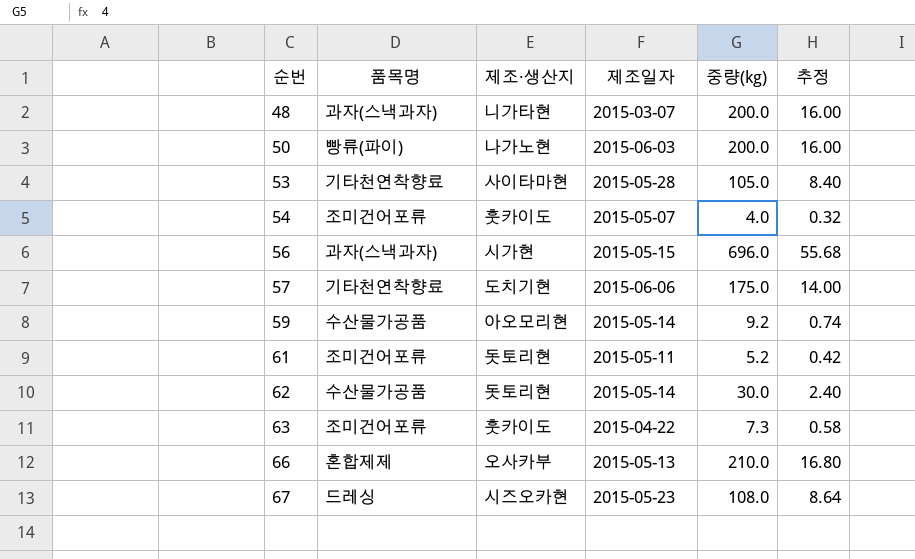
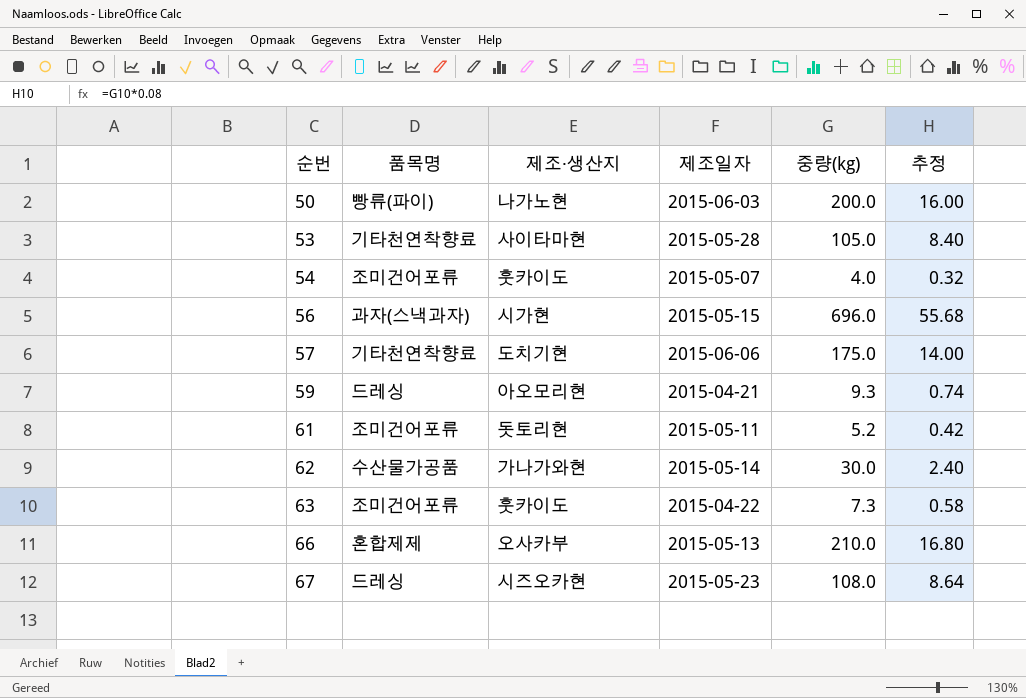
row 48: 과자(스낵과자) | 니가타현 | 2015-03-07 | 200.0 | 16.00 -> none
59 | 품목명: 수산물가공품 -> 드레싱
59 | 제조일자: 2015-05-14 -> 2015-04-21
59 | 중량(kg): 9.2 -> 9.3
62 | 제조·생산지: 돗토리현 -> 가나가와현

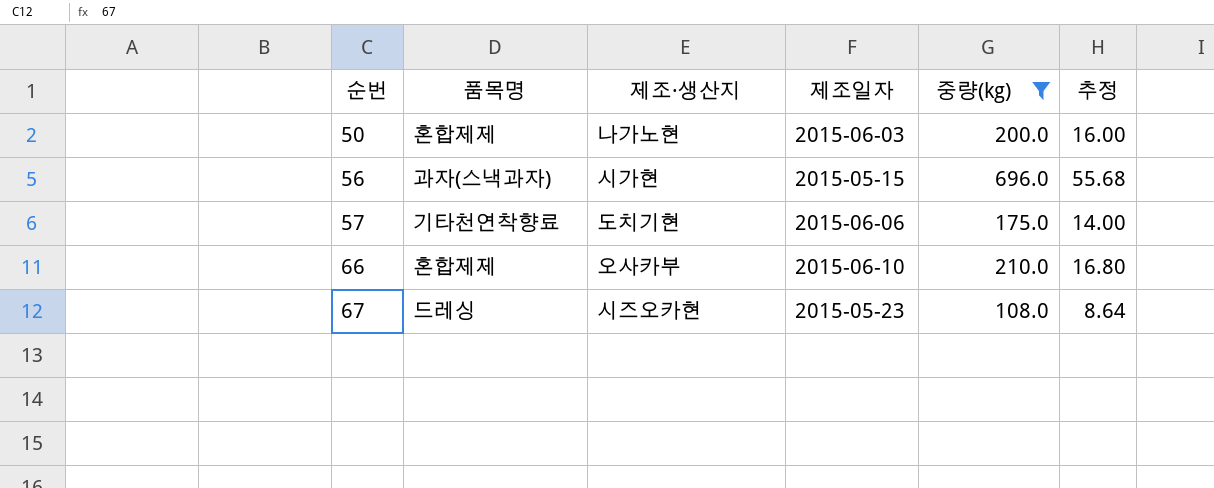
filter: none -> 중량(kg) >= 108.0
50 | 품목명: 빵류(파이) -> 혼합제제
66 | 제조일자: 2015-05-13 -> 2015-06-10

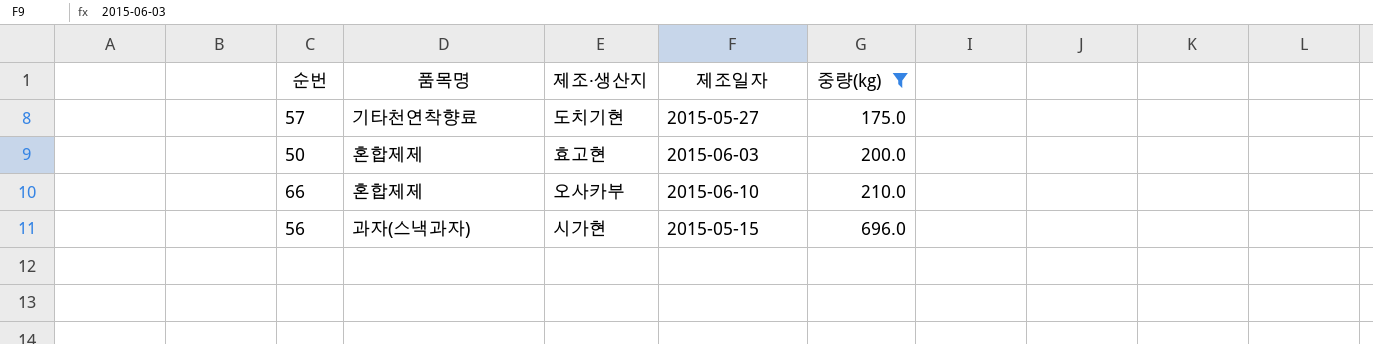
row order: 순번 ascending -> 중량(kg) ascending
column 추정 | formula: [중량(kg)] * 0.08 -> none
row 67: 드레싱 | 시즈오카현 | 2015-05-23 | 108.0 | 8.64 -> none
57 | 제조일자: 2015-06-06 -> 2015-05-27
50 | 제조·생산지: 나가노현 -> 효고현

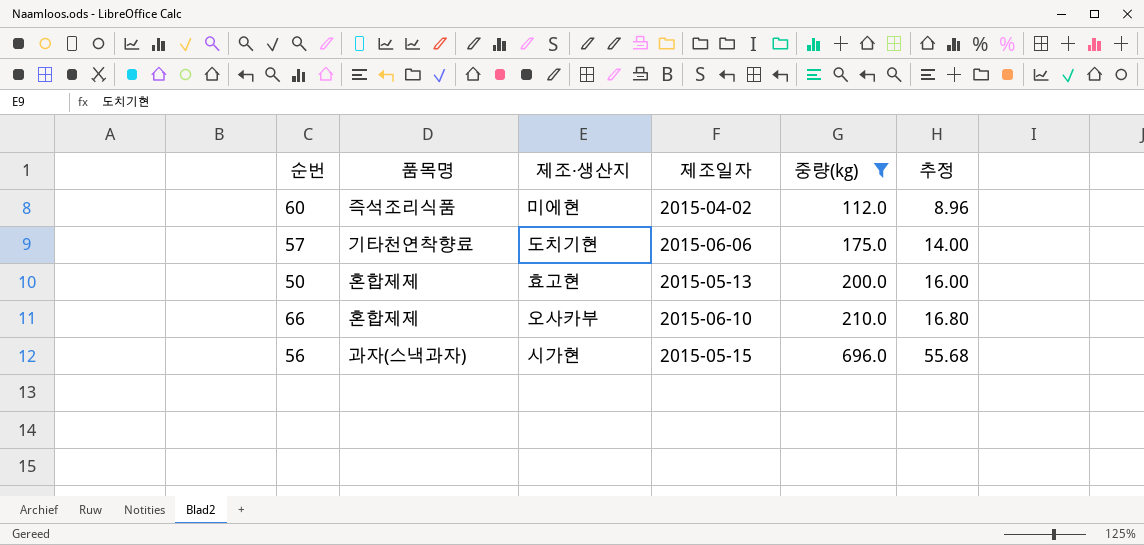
column 추정 | formula: none -> [중량(kg)] * 0.08
row 60: none -> 즉석조리식품 | 미에현 | 2015-04-02 | 112.0 | 8.96
57 | 제조일자: 2015-05-27 -> 2015-06-06
50 | 제조일자: 2015-06-03 -> 2015-05-13

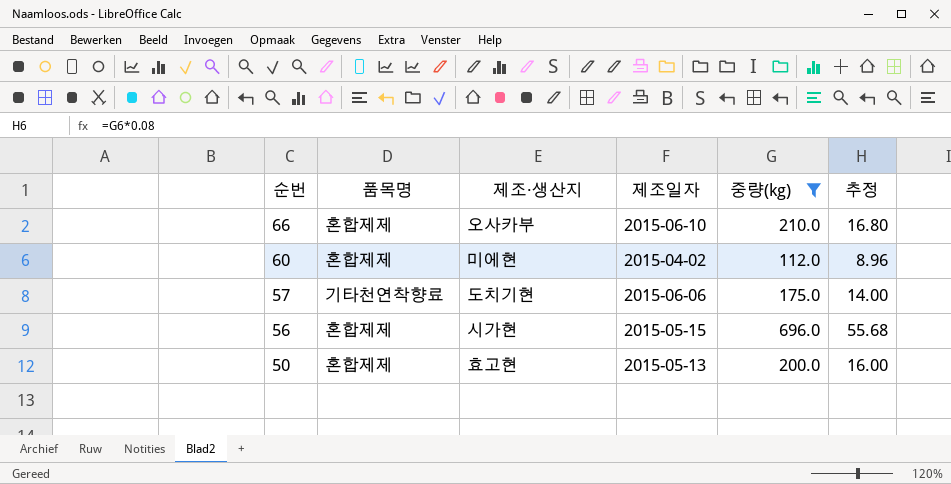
row order: 중량(kg) ascending -> 순번 descending
60 | 품목명: 즉석조리식품 -> 혼합제제
56 | 품목명: 과자(스낵과자) -> 혼합제제

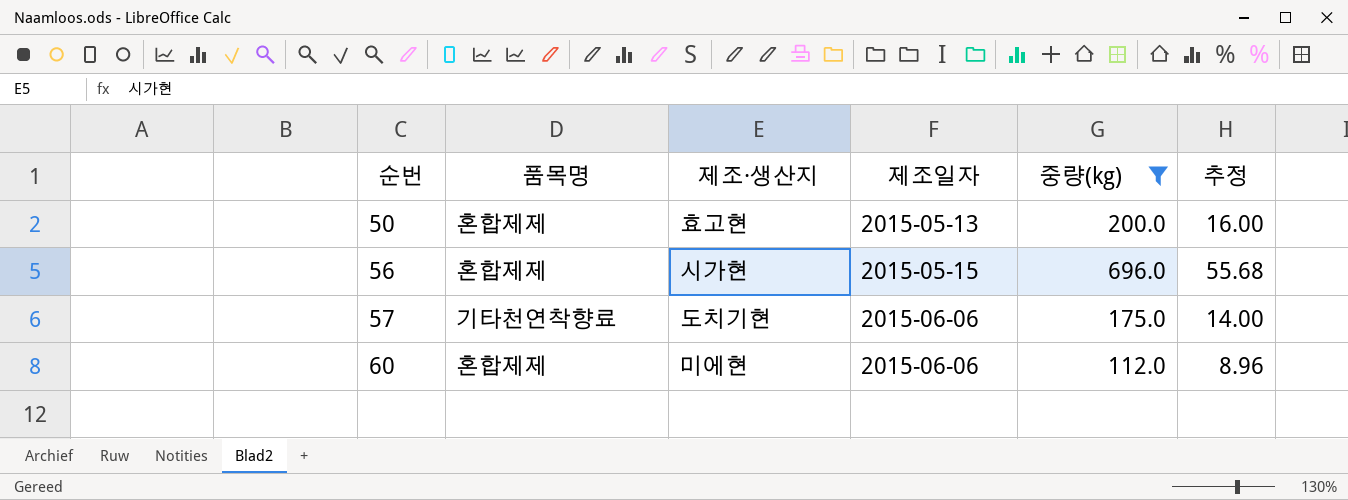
row order: 순번 descending -> 순번 ascending
row 66: 혼합제제 | 오사카부 | 2015-06-10 | 210.0 | 16.80 -> none
60 | 제조일자: 2015-04-02 -> 2015-06-06

